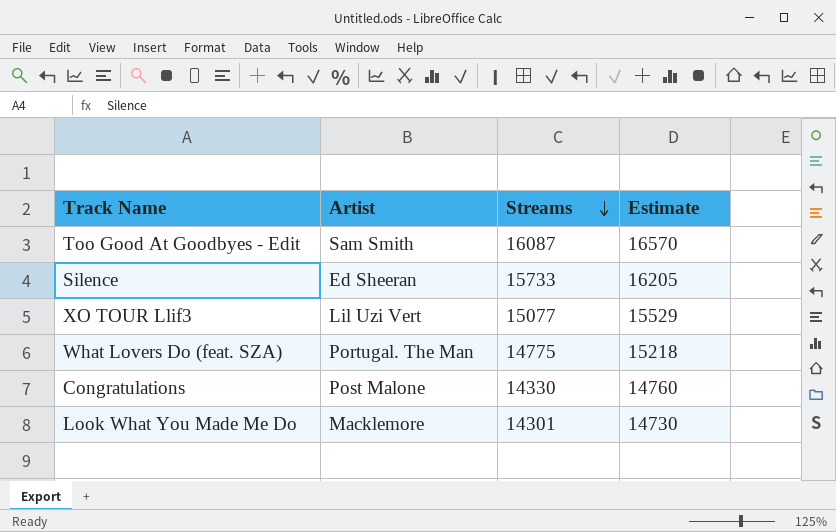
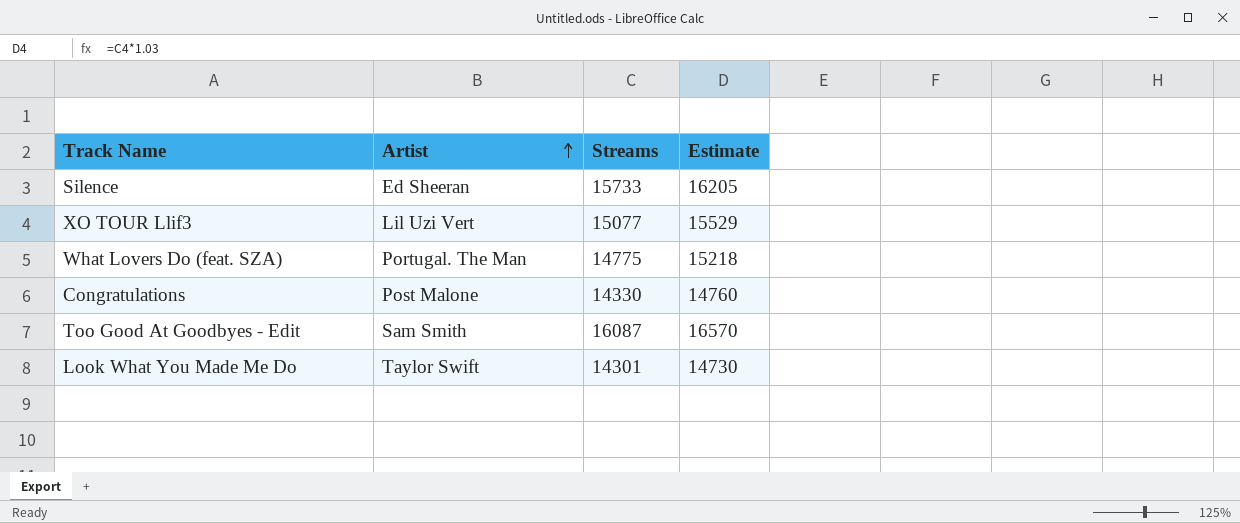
row order: Streams descending -> Artist ascending
Look What You Made Me Do | Artist: Macklemore -> Taylor Swift

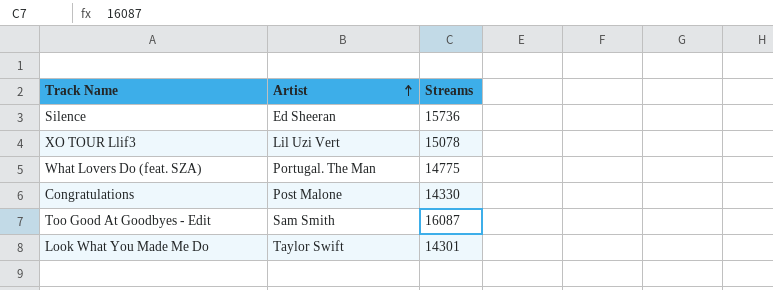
column Estimate | formula: [Streams] * 1.03 -> none
Silence | Streams: 15733 -> 15736
XO TOUR Llif3 | Streams: 15077 -> 15078

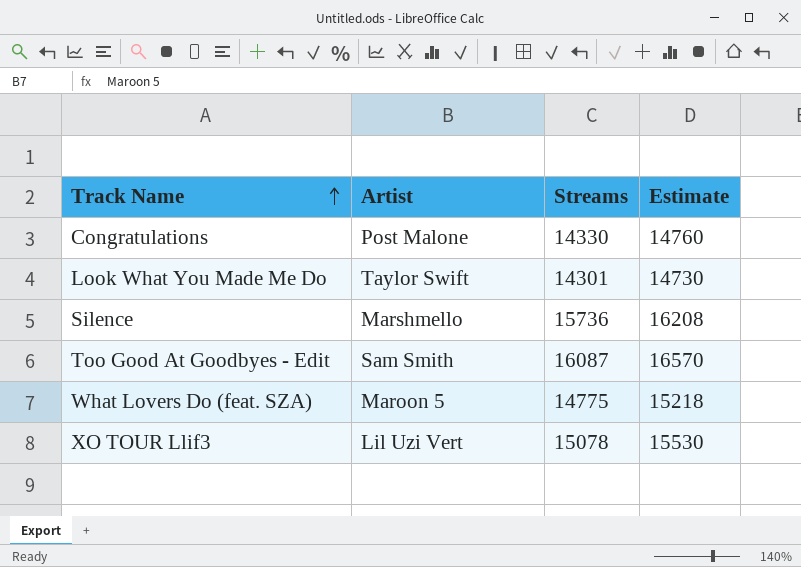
row order: Artist ascending -> Track Name ascending
column Estimate | formula: none -> [Streams] * 1.03
Silence | Artist: Ed Sheeran -> Marshmello
What Lovers Do (feat. SZA) | Artist: Portugal. The Man -> Maroon 5

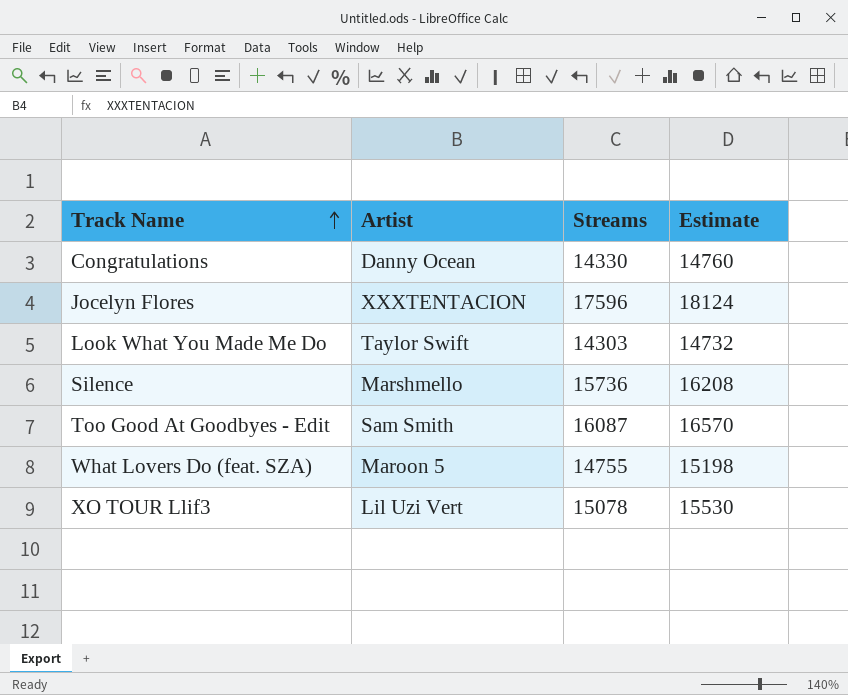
Congratulations | Artist: Post Malone -> Danny Ocean
row Jocelyn Flores: none -> XXXTENTACION | 17596 | 18124
Look What You Made Me Do | Streams: 14301 -> 14303
Look What You Made Me Do | Estimate: 14730 -> 14732
What Lovers Do (feat. SZA) | Streams: 14775 -> 14755
What Lovers Do (feat. SZA) | Estimate: 15218 -> 15198

